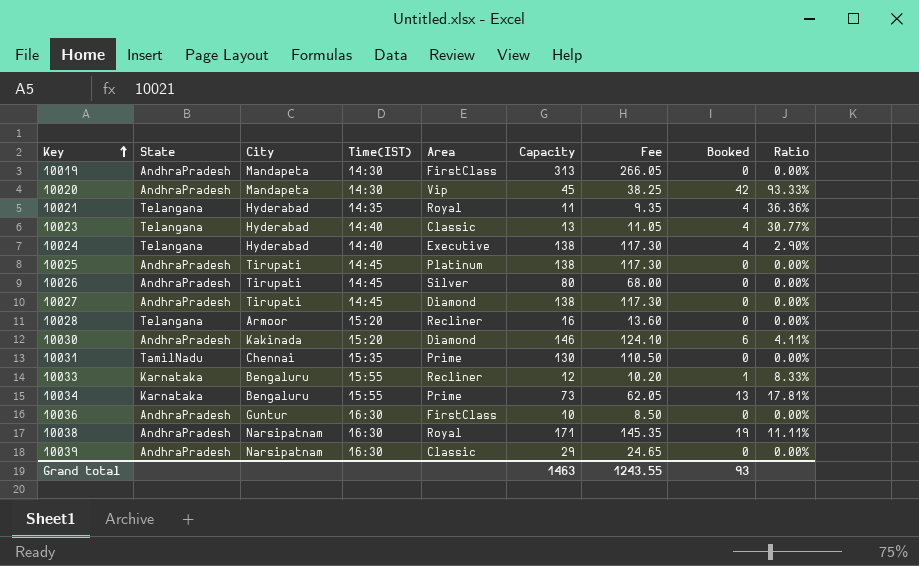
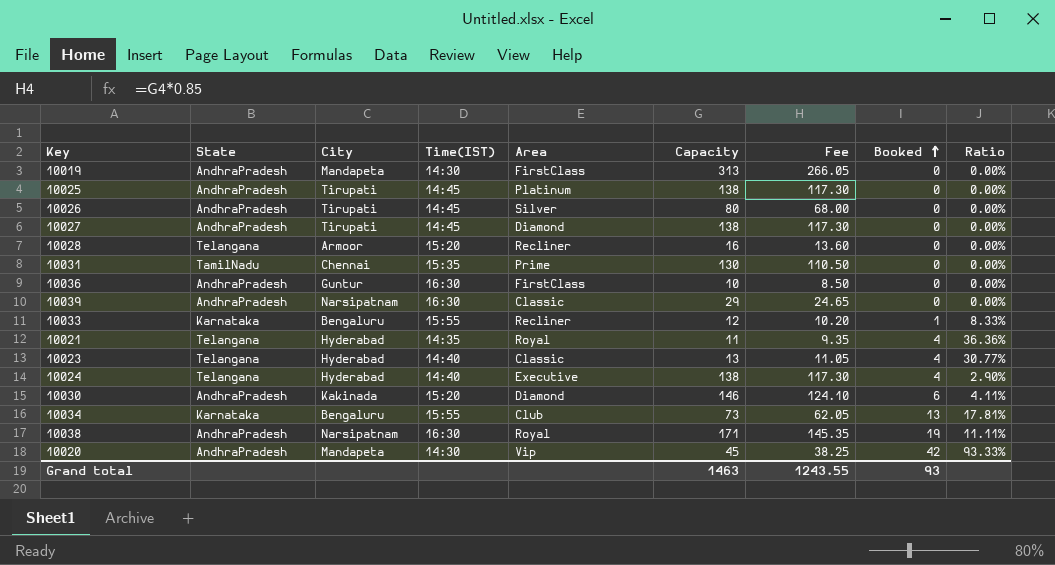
row order: Key ascending -> Booked ascending
10034 | Area: Prime -> Club

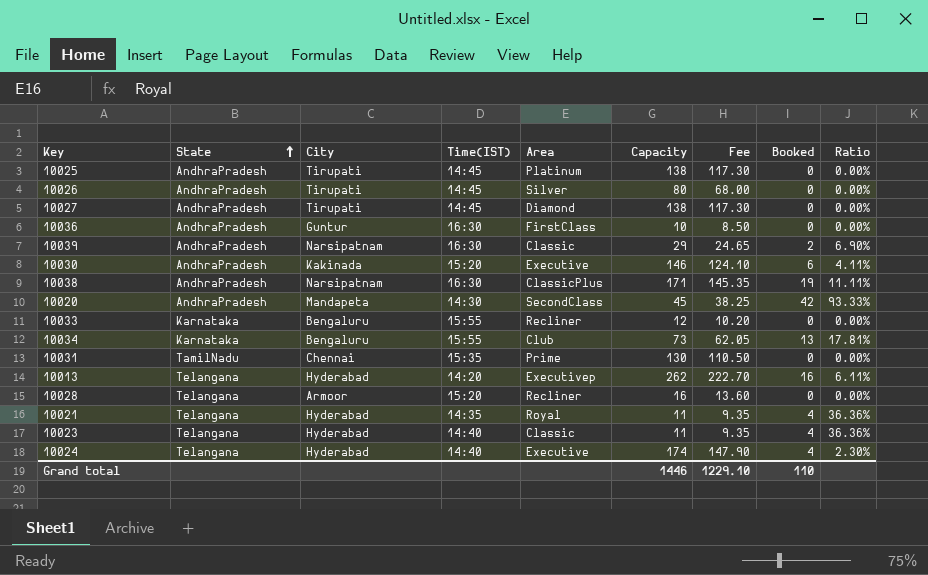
row order: Booked ascending -> State ascending
row 10019: AndhraPradesh | Mandapeta | 14:30 | FirstClass | 313 | 266.05 | 0 | 0.00% -> none
10039 | Booked: 0 -> 2
10039 | Ratio: 0.00% -> 6.90%
10030 | Area: Diamond -> Executive
10038 | Area: Royal -> ClassicPlus
10020 | Area: Vip -> SecondClass
10033 | Booked: 1 -> 0
10033 | Ratio: 8.33% -> 0.00%
row 10013: none -> Telangana | Hyderabad | 14:20 | Executivep | 262 | 222.70 | 16 | 6.11%
10023 | Capacity: 13 -> 11
10023 | Fee: 11.05 -> 9.35
10023 | Ratio: 30.77% -> 36.36%
10024 | Capacity: 138 -> 174
10024 | Fee: 117.30 -> 147.90
10024 | Ratio: 2.90% -> 2.30%
Grand total | Capacity: 1463 -> 1446
Grand total | Fee: 1243.55 -> 1229.10
Grand total | Booked: 93 -> 110

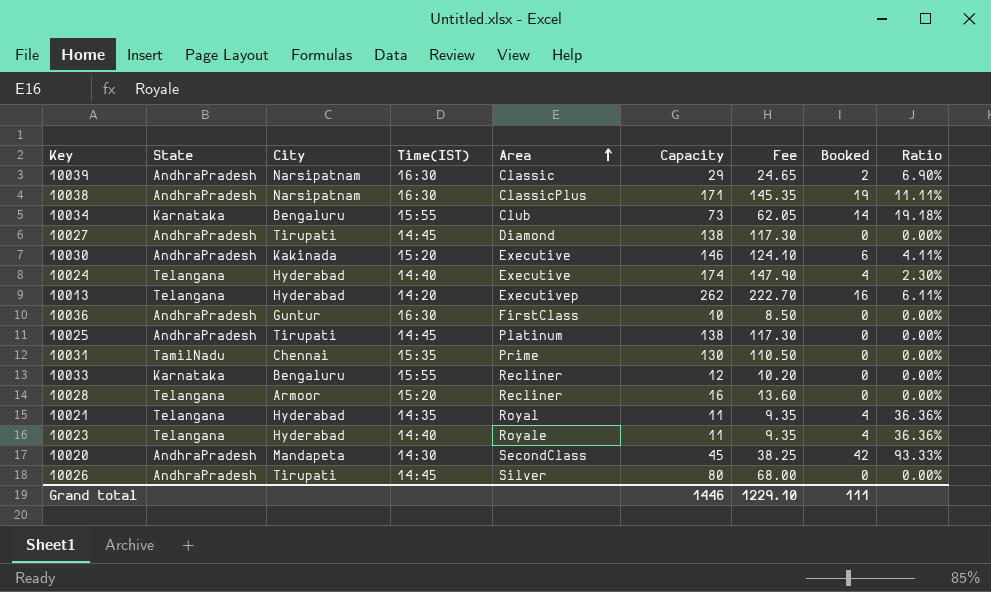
row order: State ascending -> Area ascending
10034 | Booked: 13 -> 14
10034 | Ratio: 17.81% -> 19.18%
10023 | Area: Classic -> Royale
Grand total | Booked: 110 -> 111

